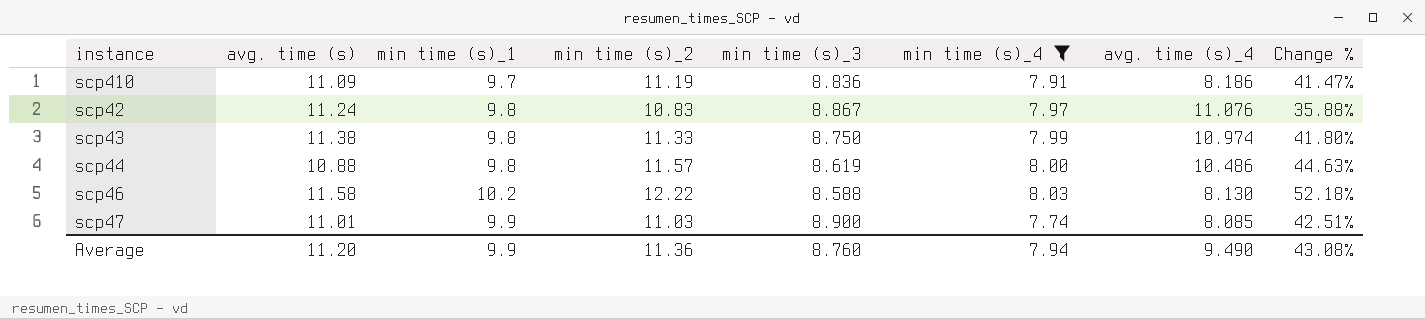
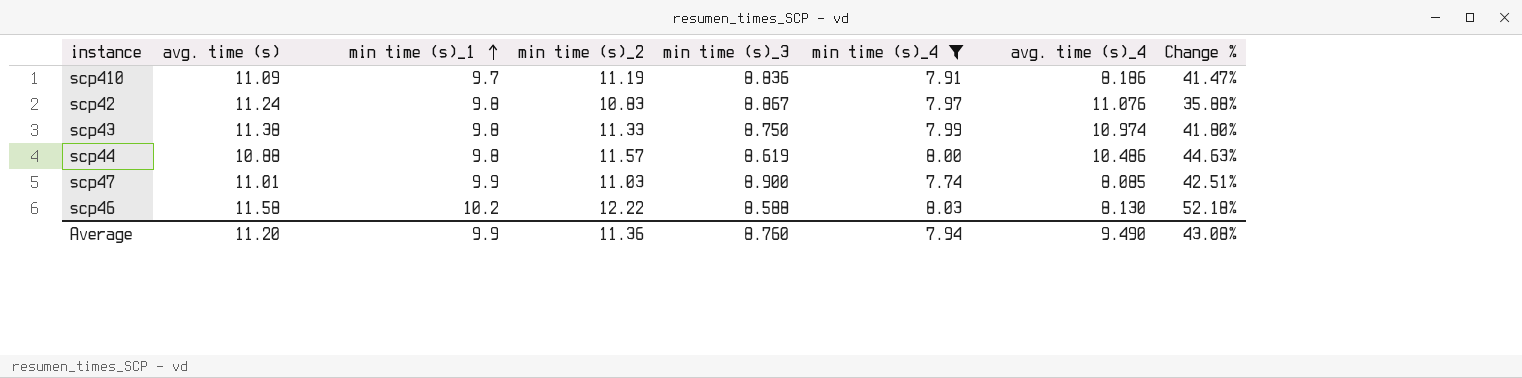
row order: none -> min time (s)_1 ascending

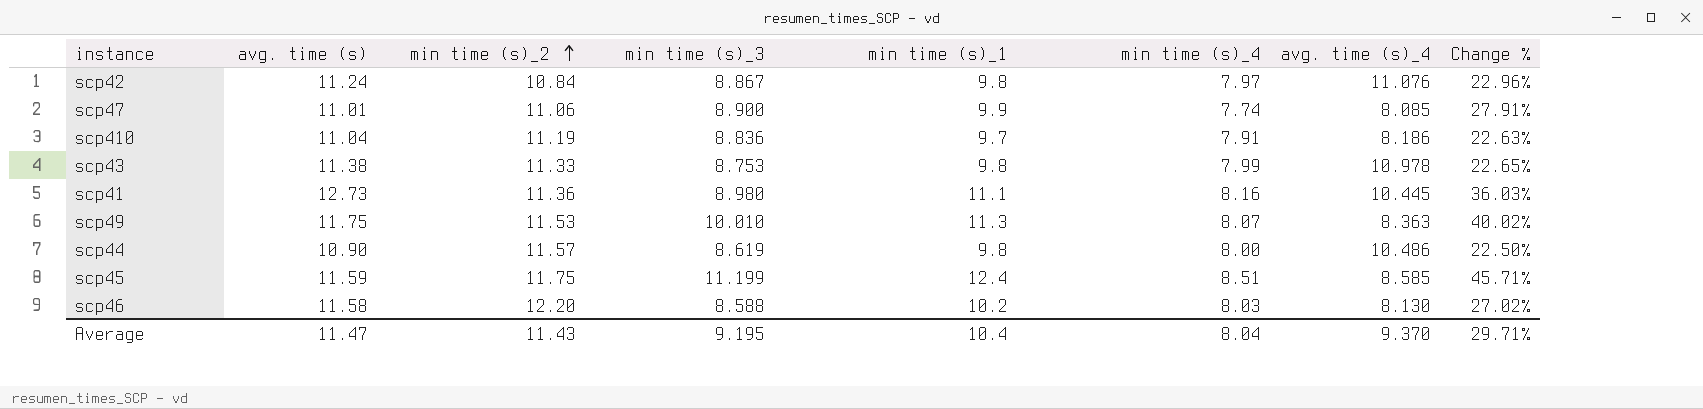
filter: min time (s)_4 <= 8.03 -> none
row order: min time (s)_1 ascending -> min time (s)_2 ascending
column min time (s)_1 | position: 3 -> 5
column Change % | formula: ([min time (s)_2] - [min time (s)_4]) / [min time (s)_4] -> ([min time (s)_1] - [min time (s)_4]) / [min time (s)_4]
scp42 | min time (s)_2: 10.83 -> 10.84
scp47 | min time (s)_2: 11.03 -> 11.06
scp410 | avg. time (s): 11.09 -> 11.04
scp43 | min time (s)_3: 8.750 -> 8.753
scp43 | avg. time (s)_4: 10.974 -> 10.978
scp44 | avg. time (s): 10.88 -> 10.90
scp46 | min time (s)_2: 12.22 -> 12.20
Average | avg. time (s): 11.20 -> 11.47
Average | min time (s)_2: 11.36 -> 11.43
Average | min time (s)_3: 8.760 -> 9.195
Average | min time (s)_1: 9.9 -> 10.4
Average | min time (s)_4: 7.94 -> 8.04
Average | avg. time (s)_4: 9.490 -> 9.370
Average | Change %: 43.08% -> 29.71%

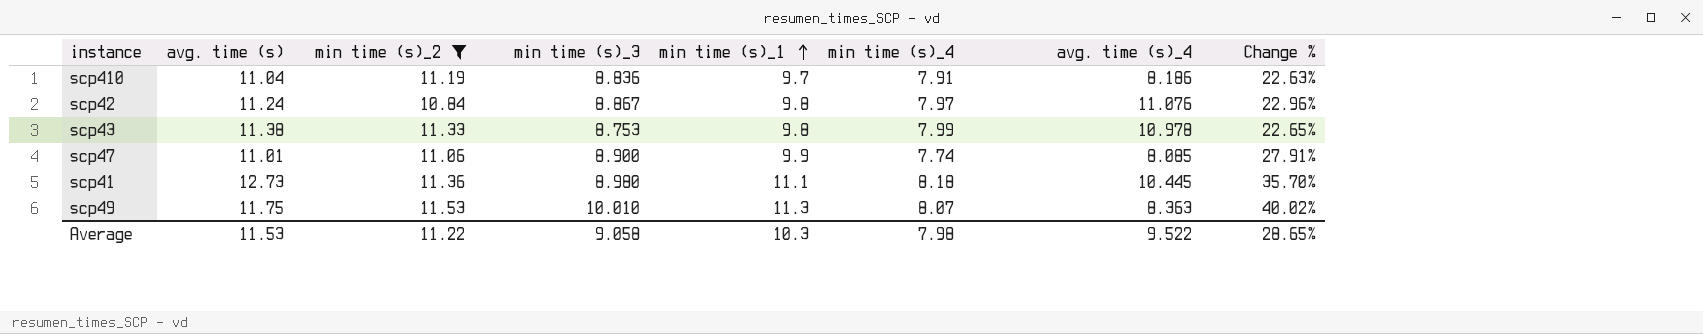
filter: none -> min time (s)_2 <= 11.53
row order: min time (s)_2 ascending -> min time (s)_1 ascending
scp41 | min time (s)_4: 8.16 -> 8.18
scp41 | Change %: 36.03% -> 35.70%
Average | avg. time (s): 11.47 -> 11.53
Average | min time (s)_2: 11.43 -> 11.22
Average | min time (s)_3: 9.195 -> 9.058
Average | min time (s)_1: 10.4 -> 10.3
Average | min time (s)_4: 8.04 -> 7.98
Average | avg. time (s)_4: 9.370 -> 9.522
Average | Change %: 29.71% -> 28.65%

